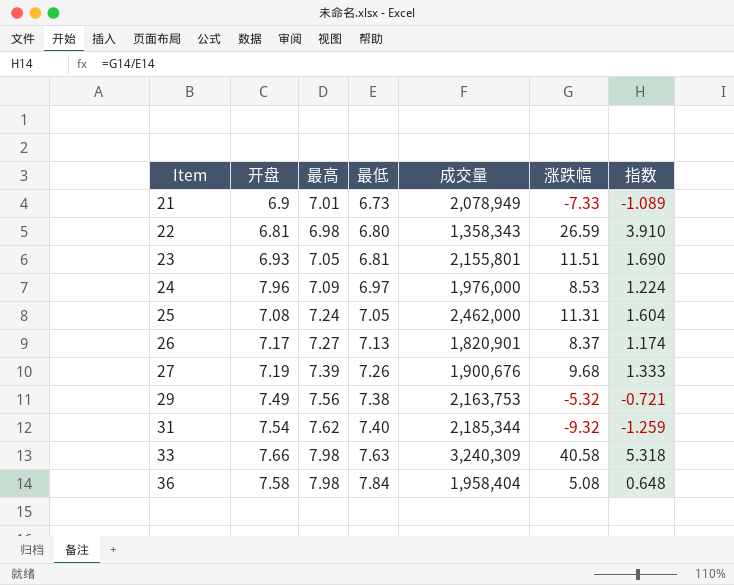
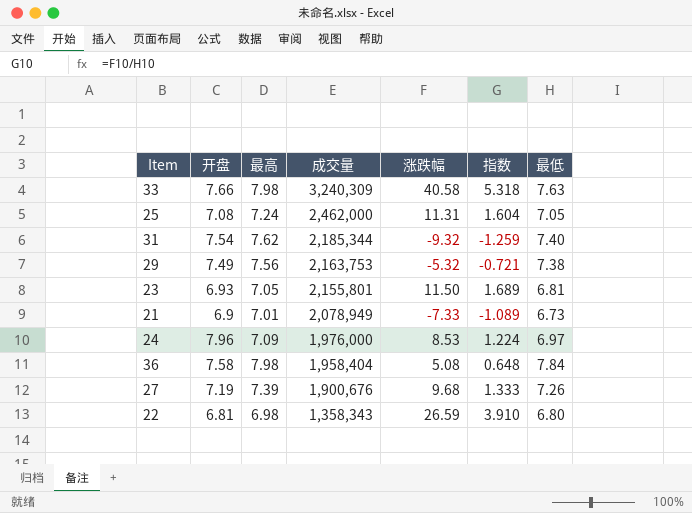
row order: Item ascending -> 成交量 descending
column 最低 | position: 4 -> 7
row 26: 7.17 | 7.27 | 7.13 | 1,820,901 | 8.37 | 1.174 -> none
23 | 涨跌幅: 11.51 -> 11.50
23 | 指数: 1.690 -> 1.689

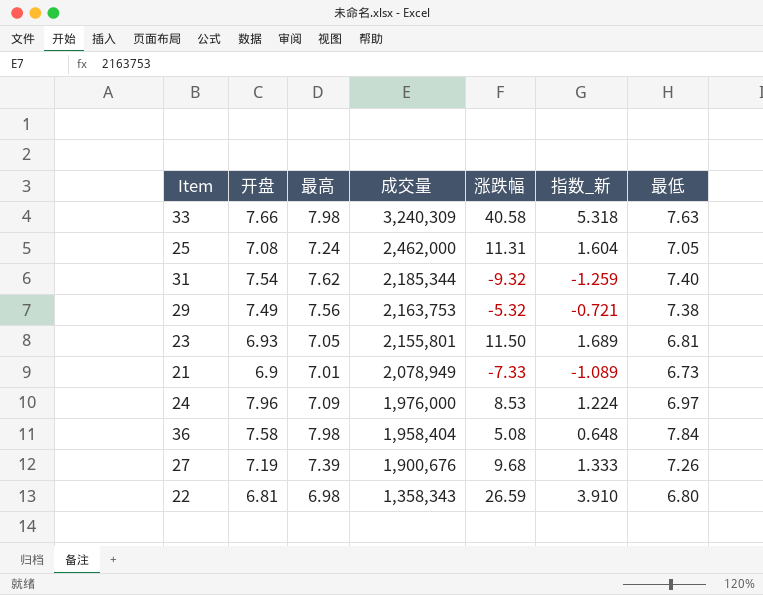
column name: 指数 -> 指数_新

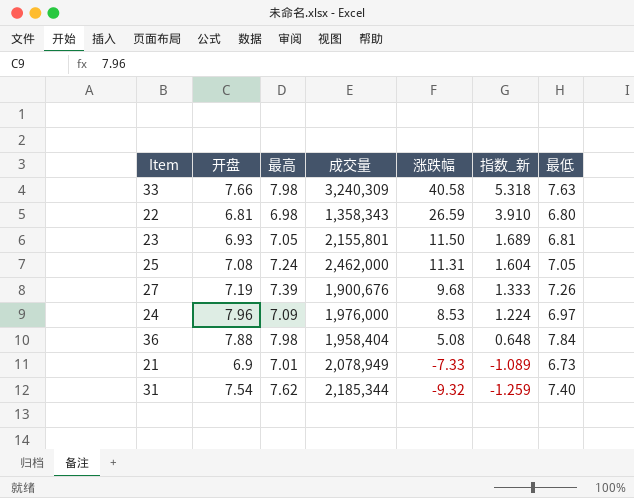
row order: 成交量 descending -> 涨跌幅 descending
row 29: 7.49 | 7.56 | 2,163,753 | -5.32 | -0.721 | 7.38 -> none
36 | 开盘: 7.58 -> 7.88

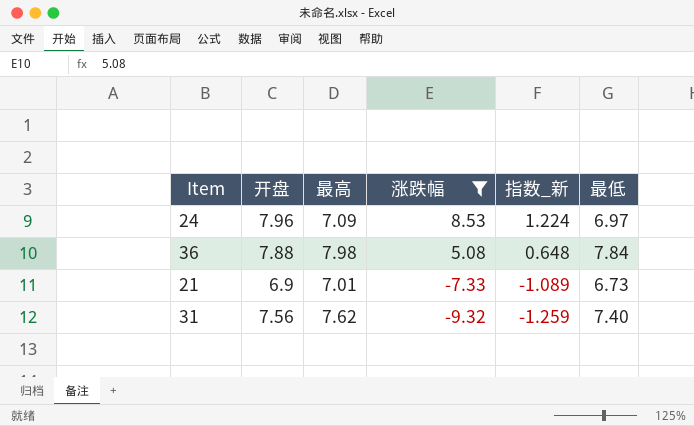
filter: none -> 涨跌幅 <= 8.53
column 成交量 | position: 4 -> none
31 | 开盘: 7.54 -> 7.56

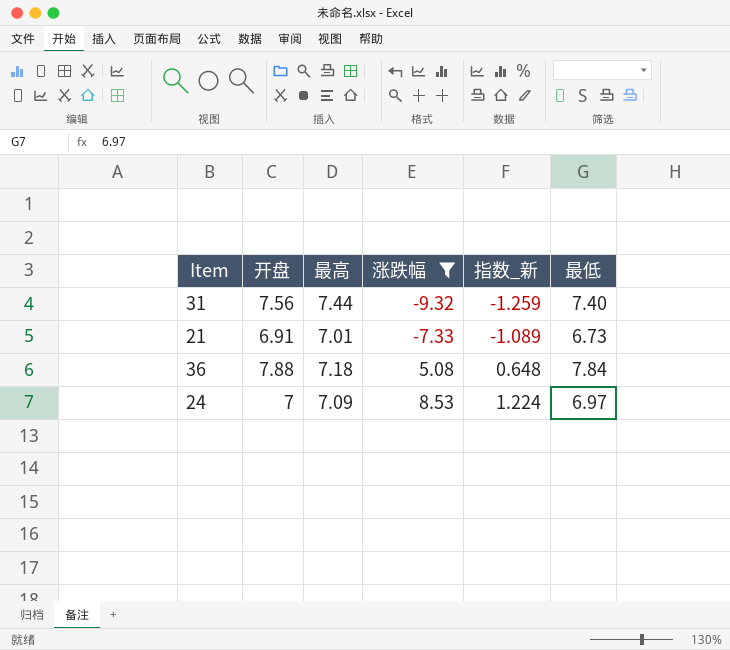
row order: 涨跌幅 descending -> 涨跌幅 ascending
31 | 最高: 7.62 -> 7.44
21 | 开盘: 6.9 -> 6.91
36 | 最高: 7.98 -> 7.18
24 | 开盘: 7.96 -> 7

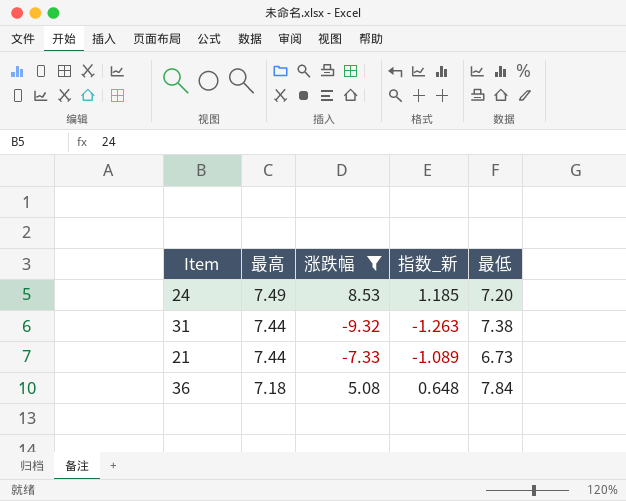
row order: 涨跌幅 ascending -> 最高 descending
column 开盘 | position: 2 -> none
24 | 最高: 7.09 -> 7.49
24 | 指数_新: 1.224 -> 1.185
24 | 最低: 6.97 -> 7.20
31 | 指数_新: -1.259 -> -1.263
31 | 最低: 7.40 -> 7.38
21 | 最高: 7.01 -> 7.44

